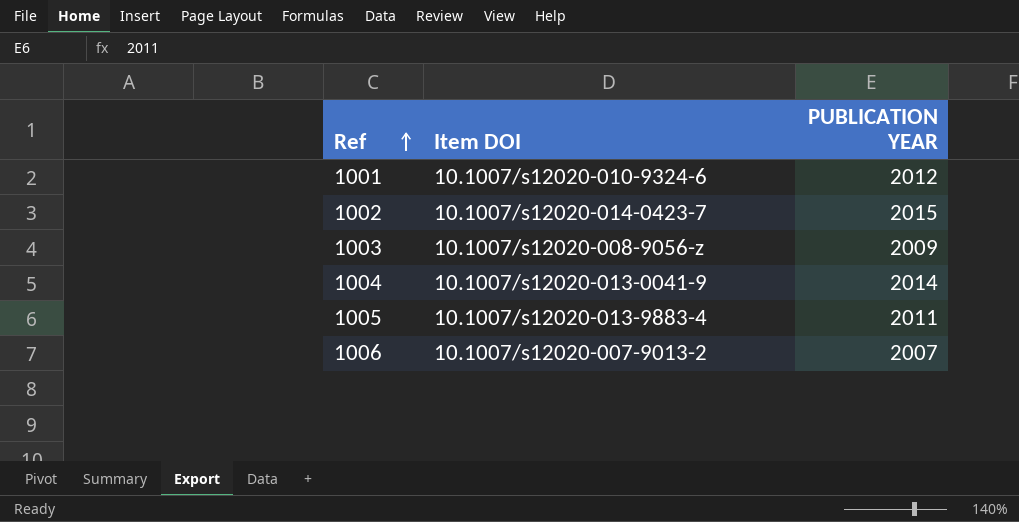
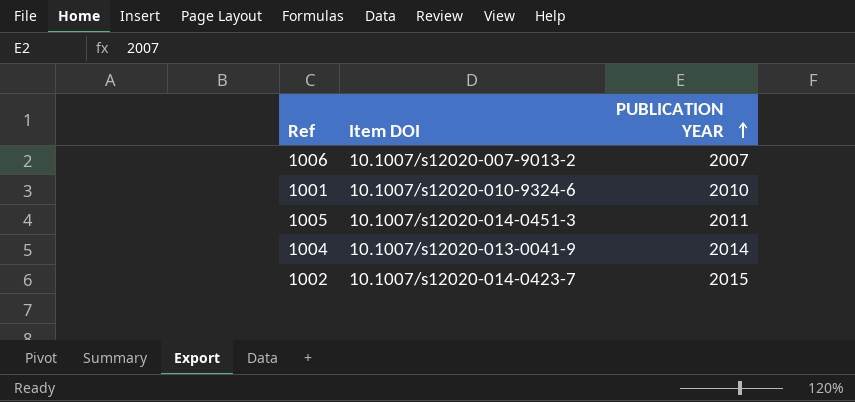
row order: Ref ascending -> PUBLICATION YEAR ascending
row 1003: 10.1007/s12020-008-9056-z | 2009 -> none
1001 | PUBLICATION YEAR: 2012 -> 2010
1005 | Item DOI: 10.1007/s12020-013-9883-4 -> 10.1007/s12020-014-0451-3

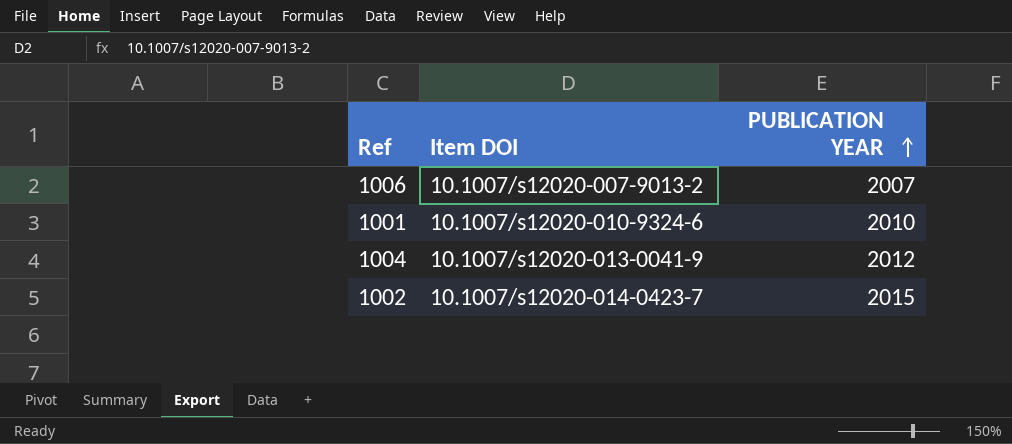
row 1005: 10.1007/s12020-014-0451-3 | 2011 -> none
1004 | PUBLICATION YEAR: 2014 -> 2012

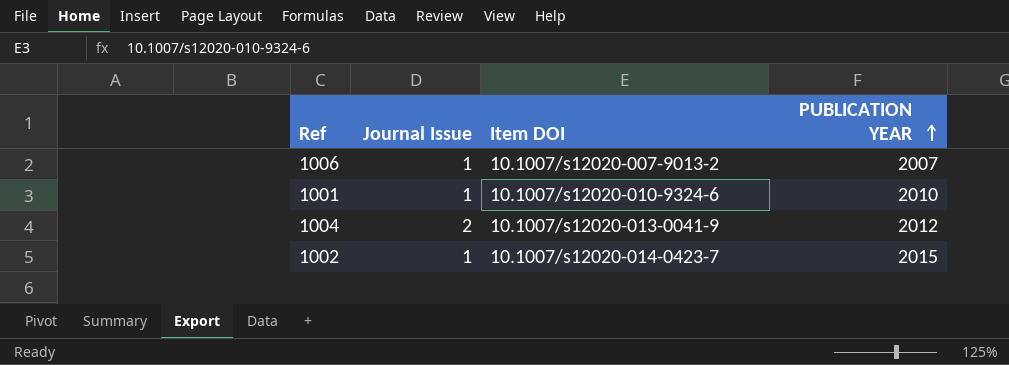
column Journal Issue | position: none -> 2

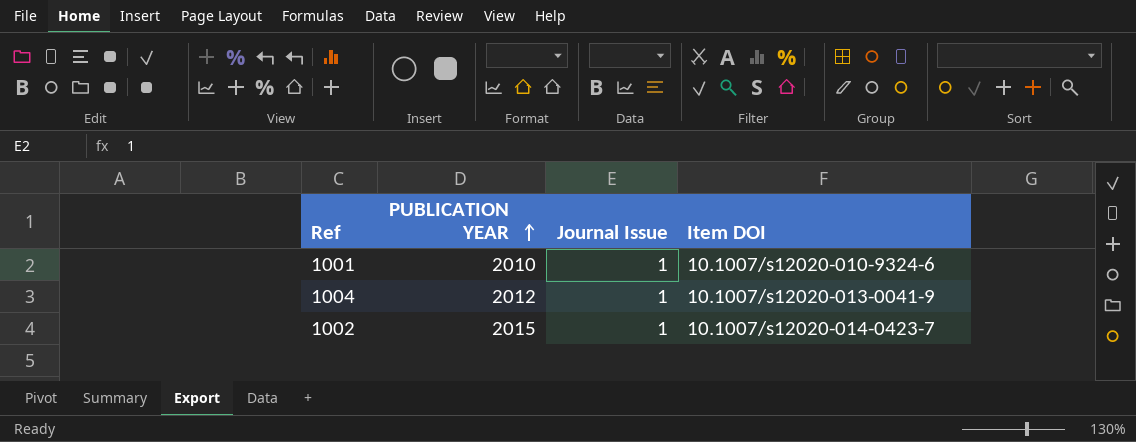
column PUBLICATION YEAR | position: 4 -> 2
row 1006: 1 | 10.1007/s12020-007-9013-2 | 2007 -> none
1004 | Journal Issue: 2 -> 1

